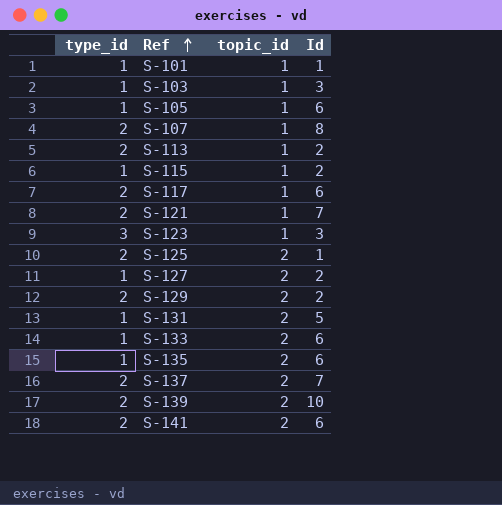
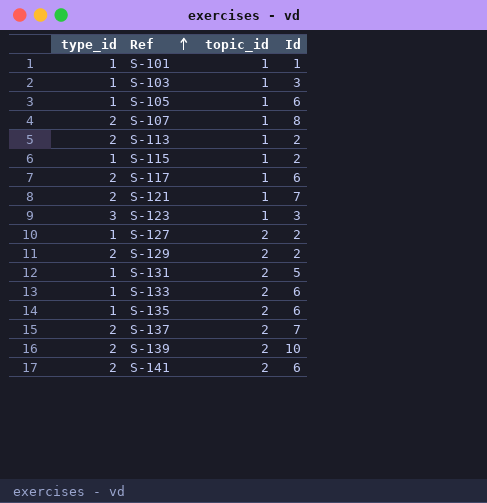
row S-125: 2 | 2 | 1 -> none

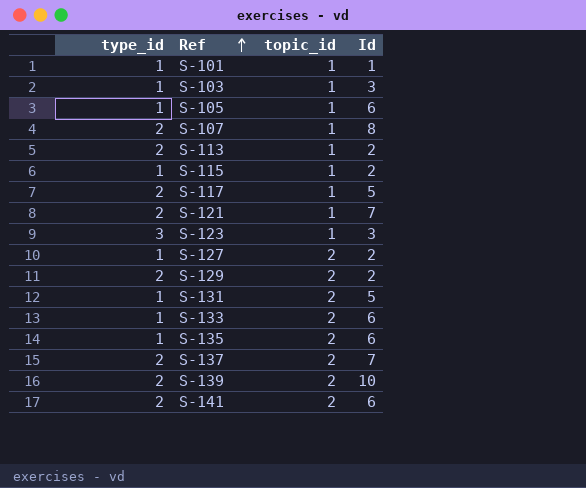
S-117 | Id: 6 -> 5

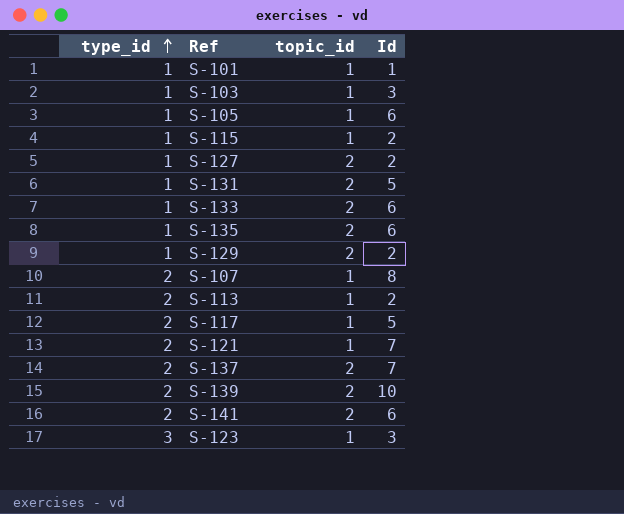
row order: Ref ascending -> type_id ascending
S-129 | type_id: 2 -> 1

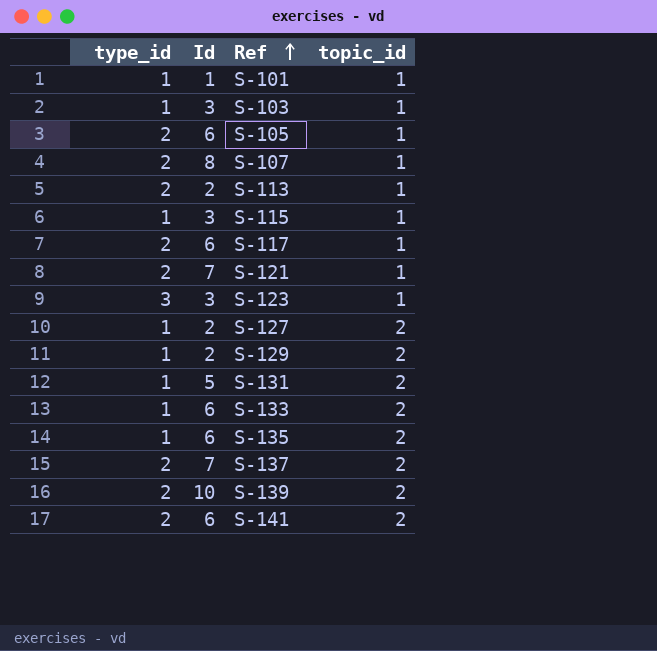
row order: type_id ascending -> Ref ascending
column Id | position: 4 -> 2
S-105 | type_id: 1 -> 2
S-115 | Id: 2 -> 3
S-117 | Id: 5 -> 6

